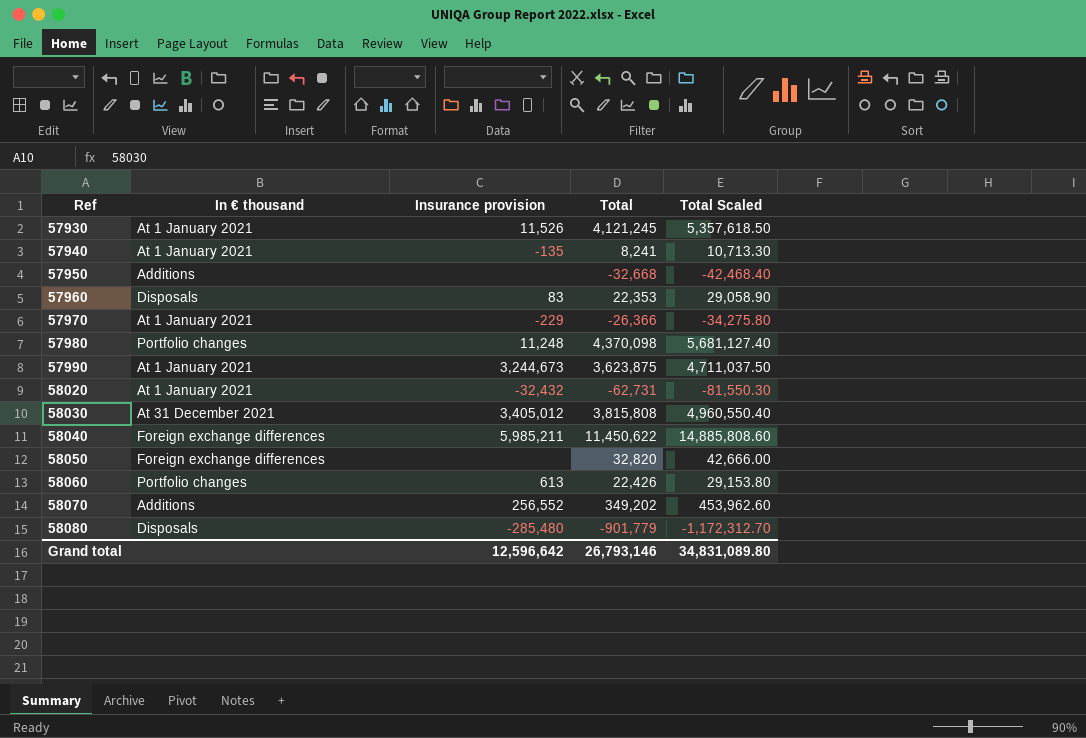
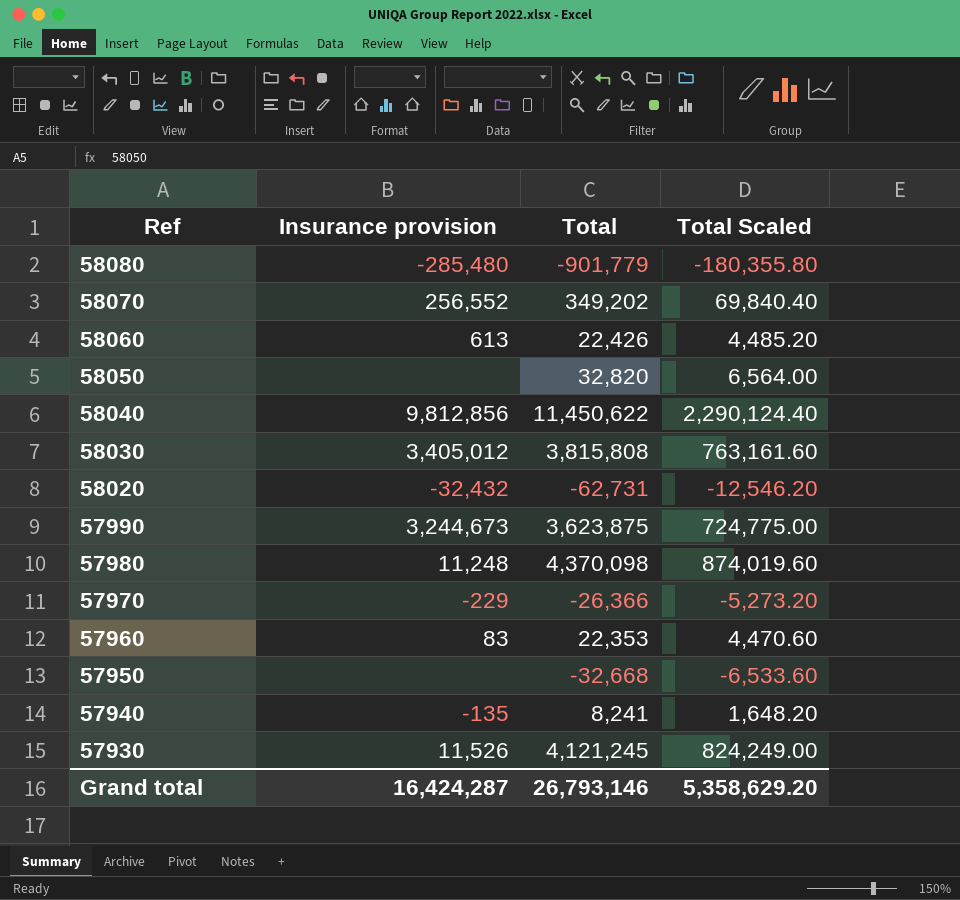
row order: Ref ascending -> Ref descending
column In € thousand | position: 2 -> none
column Total Scaled | formula: [Total] * 1.3 -> [Total] * 0.2
58040 | Insurance provision: 5,985,211 -> 9,812,856
Grand total | Insurance provision: 12,596,642 -> 16,424,287
Grand total | Total Scaled: 34,831,089.80 -> 5,358,629.20

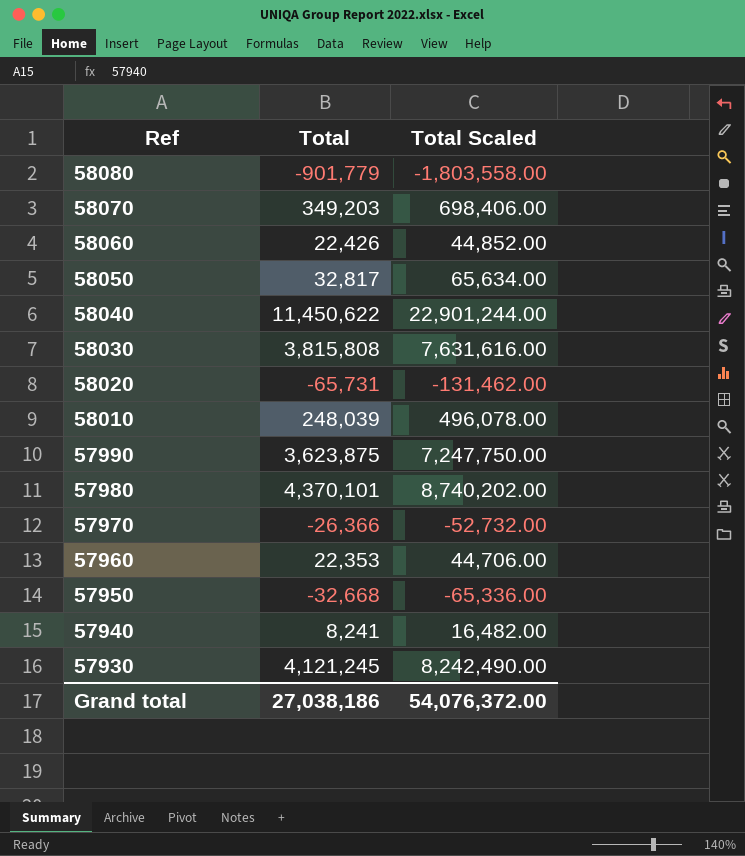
column Insurance provision | position: 2 -> none
column Total Scaled | formula: [Total] * 0.2 -> [Total] * 2
58070 | Total: 349,202 -> 349,203
58050 | Total: 32,820 -> 32,817
58020 | Total: -62,731 -> -65,731
row 58010: none -> 248,039 | 496,078.00
57980 | Total: 4,370,098 -> 4,370,101
Grand total | Total: 26,793,146 -> 27,038,186
Grand total | Total Scaled: 5,358,629.20 -> 54,076,372.00

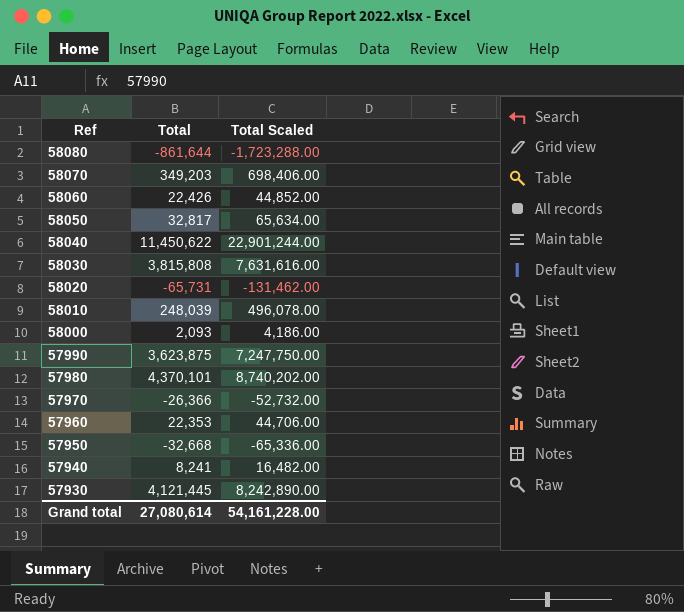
58080 | Total: -901,779 -> -861,644
58080 | Total Scaled: -1,803,558.00 -> -1,723,288.00
row 58000: none -> 2,093 | 4,186.00
57930 | Total: 4,121,245 -> 4,121,445
57930 | Total Scaled: 8,242,490.00 -> 8,242,890.00
Grand total | Total: 27,038,186 -> 27,080,614
Grand total | Total Scaled: 54,076,372.00 -> 54,161,228.00

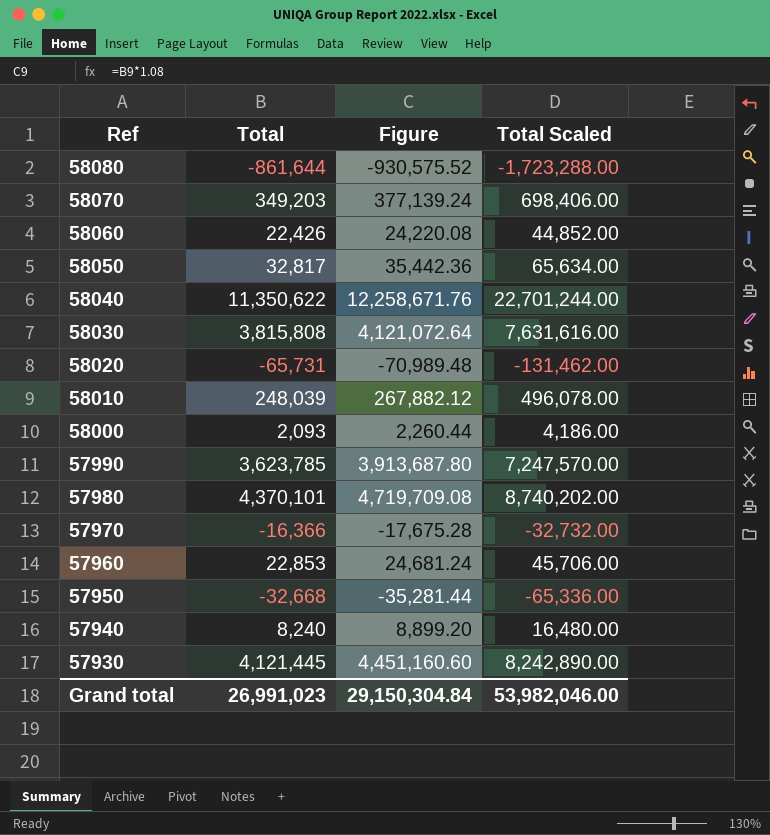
column Figure | formula: none -> [Total] * 1.08
58040 | Total: 11,450,622 -> 11,350,622
58040 | Total Scaled: 22,901,244.00 -> 22,701,244.00
57990 | Total: 3,623,875 -> 3,623,785
57990 | Total Scaled: 7,247,750.00 -> 7,247,570.00
57970 | Total: -26,366 -> -16,366
57970 | Total Scaled: -52,732.00 -> -32,732.00
57960 | Total: 22,353 -> 22,853
57960 | Total Scaled: 44,706.00 -> 45,706.00
57940 | Total: 8,241 -> 8,240
57940 | Total Scaled: 16,482.00 -> 16,480.00
Grand total | Total: 27,080,614 -> 26,991,023
Grand total | Total Scaled: 54,161,228.00 -> 53,982,046.00

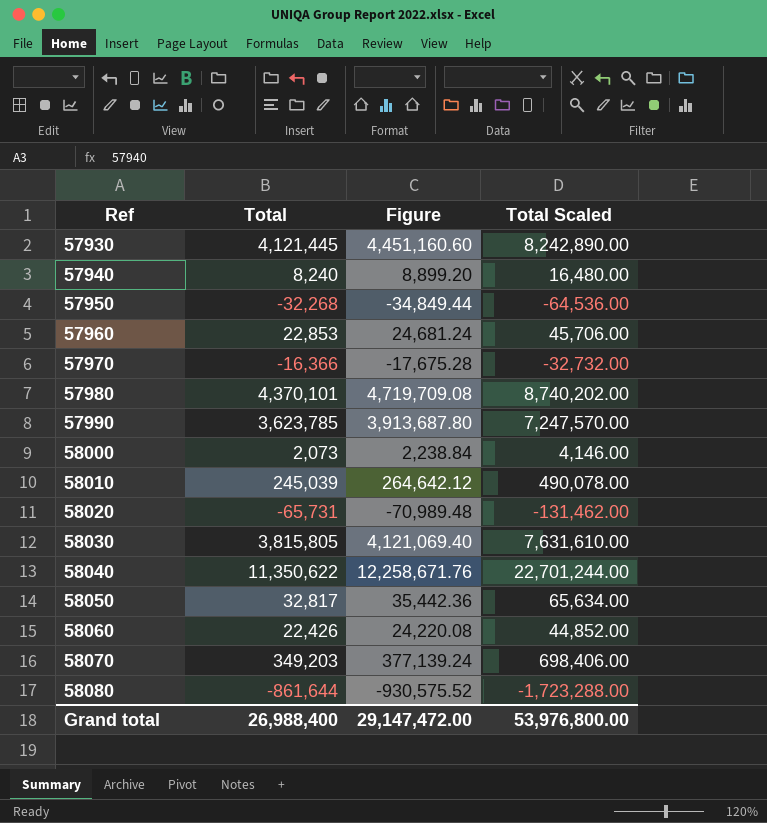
row order: Ref descending -> Ref ascending
57950 | Total: -32,668 -> -32,268
57950 | Figure: -35,281.44 -> -34,849.44
57950 | Total Scaled: -65,336.00 -> -64,536.00
58000 | Total: 2,093 -> 2,073
58000 | Figure: 2,260.44 -> 2,238.84
58000 | Total Scaled: 4,186.00 -> 4,146.00
58010 | Total: 248,039 -> 245,039
58010 | Figure: 267,882.12 -> 264,642.12
58010 | Total Scaled: 496,078.00 -> 490,078.00
58030 | Total: 3,815,808 -> 3,815,805
58030 | Figure: 4,121,072.64 -> 4,121,069.40
58030 | Total Scaled: 7,631,616.00 -> 7,631,610.00
Grand total | Total: 26,991,023 -> 26,988,400
Grand total | Figure: 29,150,304.84 -> 29,147,472.00
Grand total | Total Scaled: 53,982,046.00 -> 53,976,800.00

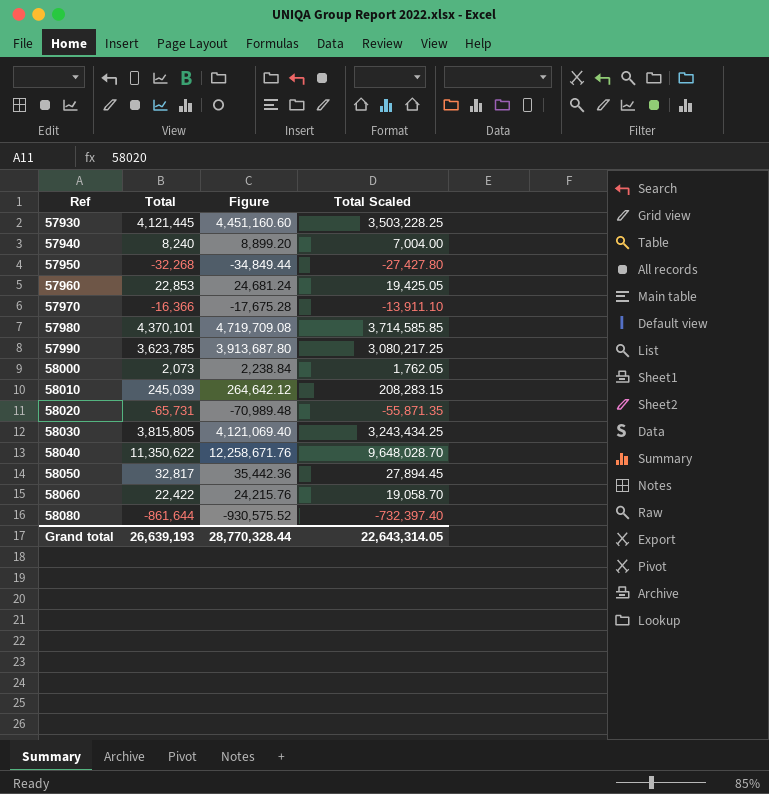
column Total Scaled | formula: [Total] * 2 -> [Total] * 0.85
row 58070: 349,203 | 377,139.24 | 698,406.00 -> none
58060 | Total: 22,426 -> 22,422
58060 | Figure: 24,220.08 -> 24,215.76
Grand total | Total: 26,988,400 -> 26,639,193
Grand total | Figure: 29,147,472.00 -> 28,770,328.44
Grand total | Total Scaled: 53,976,800.00 -> 22,643,314.05

